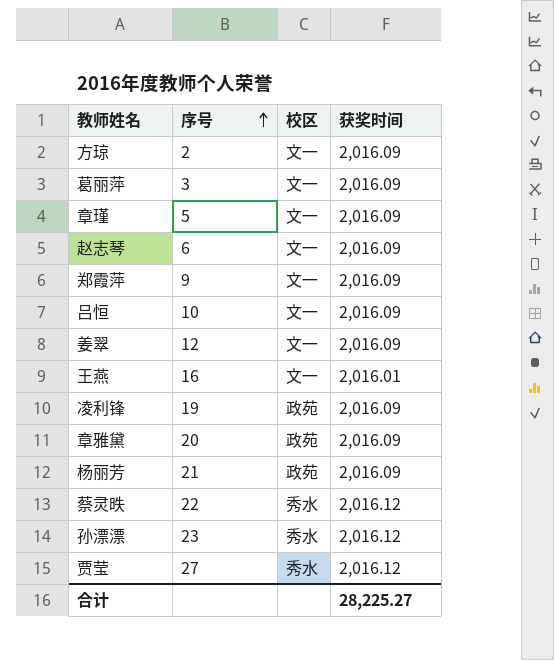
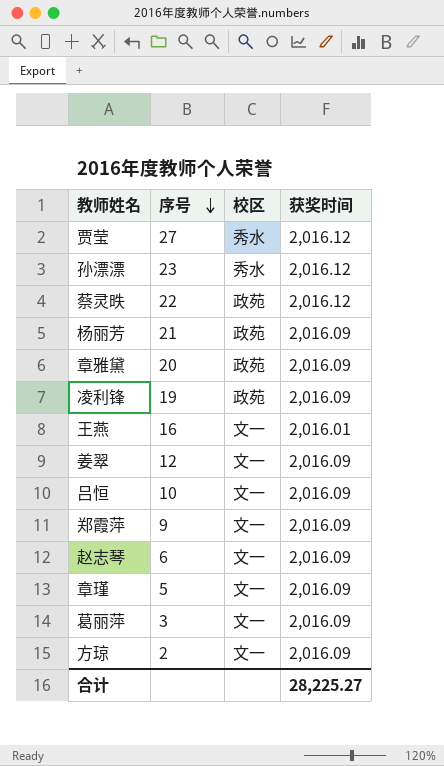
row order: 序号 ascending -> 序号 descending
蔡灵昳 | 校区: 秀水 -> 政苑

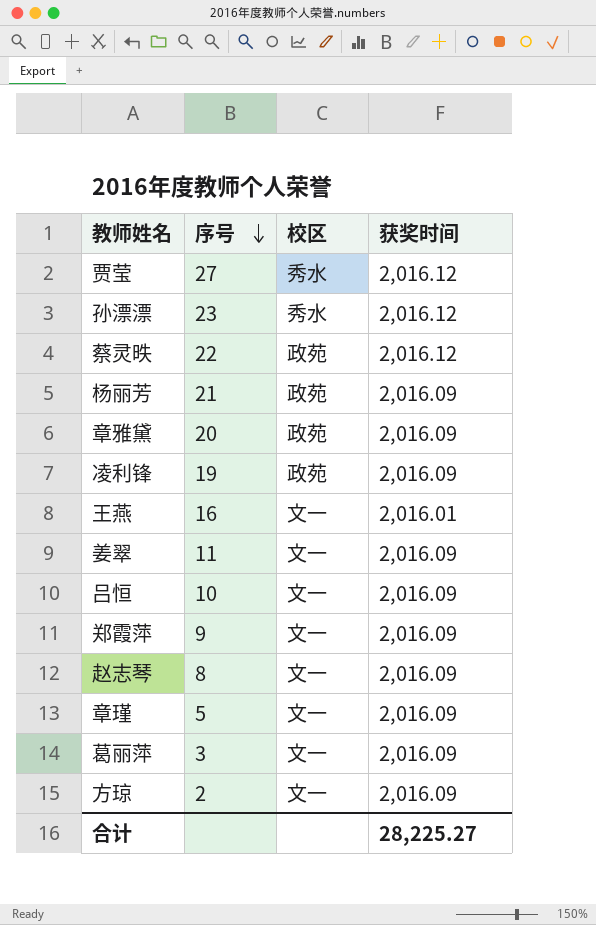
姜翠 | 序号: 12 -> 11
赵志琴 | 序号: 6 -> 8

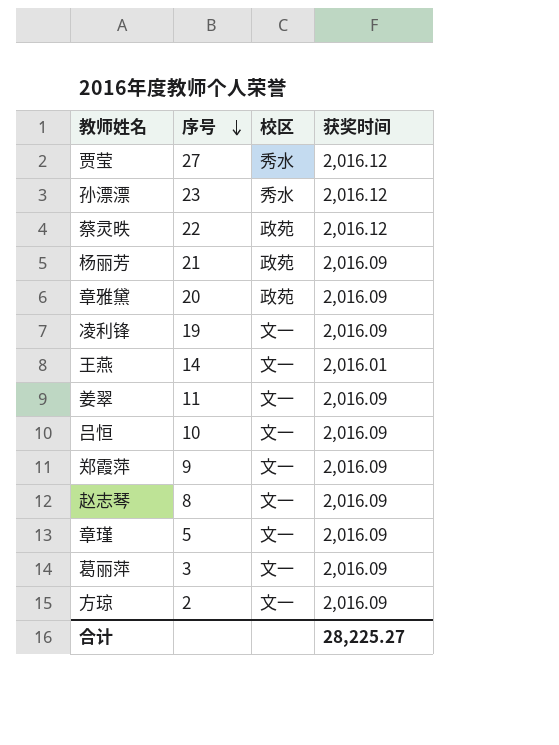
凌利锋 | 校区: 政苑 -> 文一
王燕 | 序号: 16 -> 14

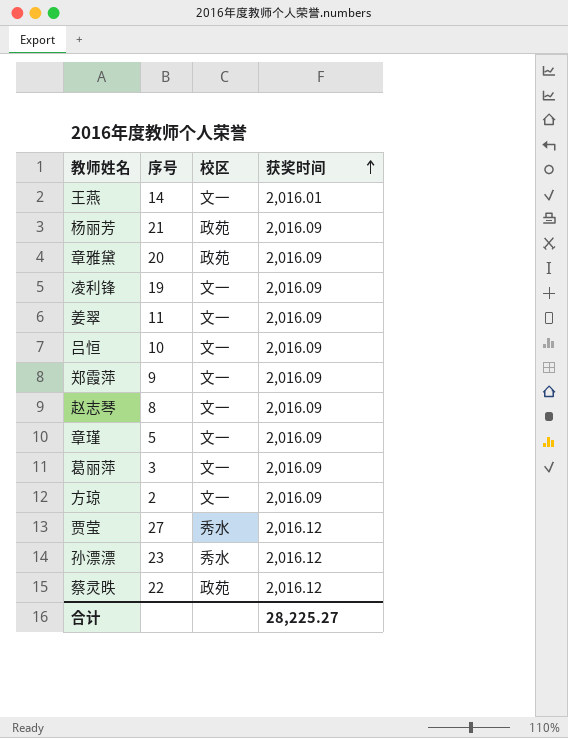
row order: 序号 descending -> 获奖时间 ascending

